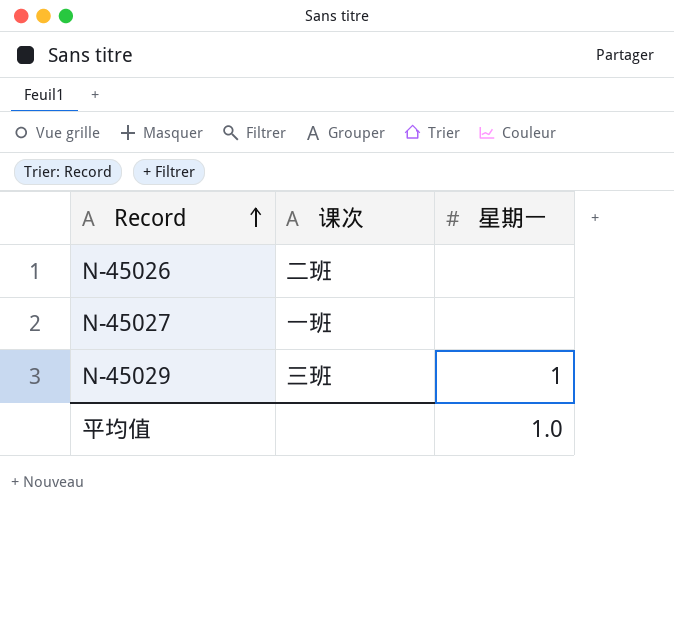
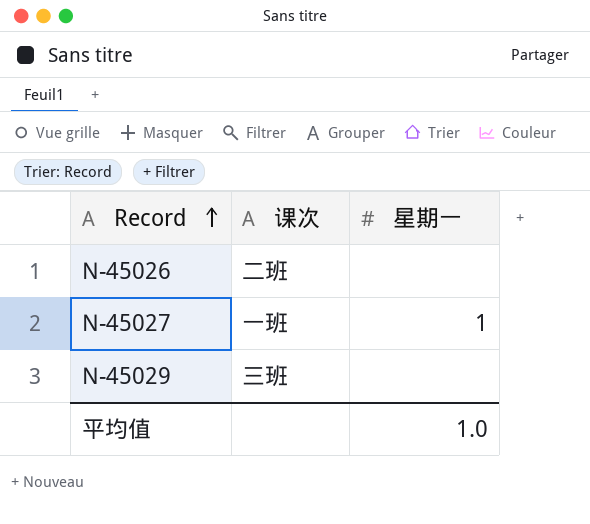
N-45027 | 星期一: none -> 1
N-45029 | 星期一: 1 -> none

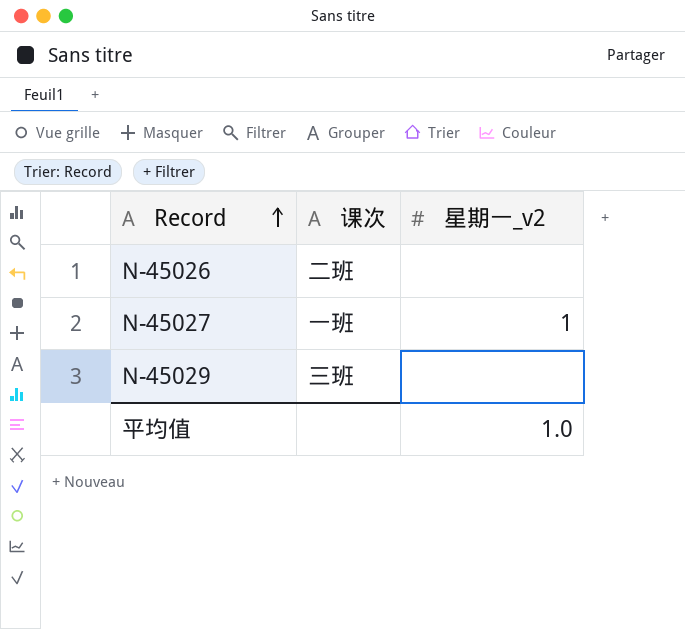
column name: 星期一 -> 星期一_v2

